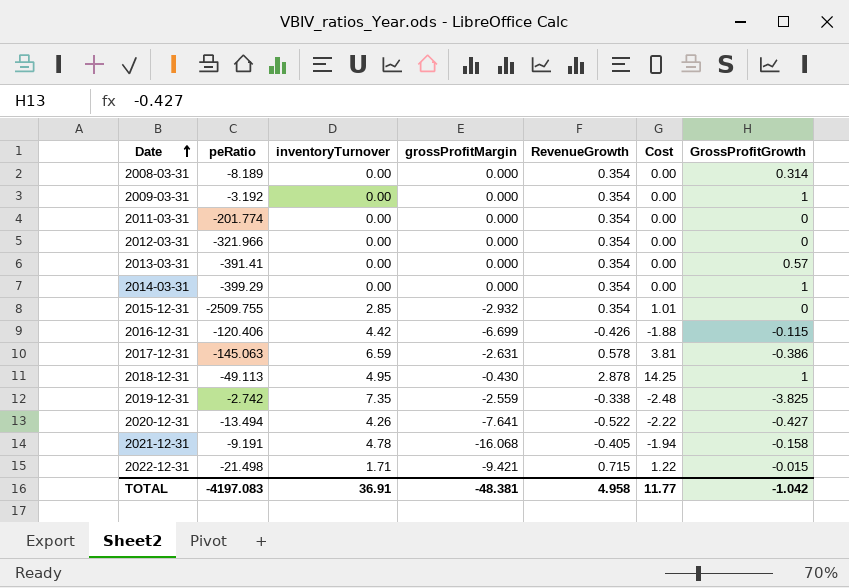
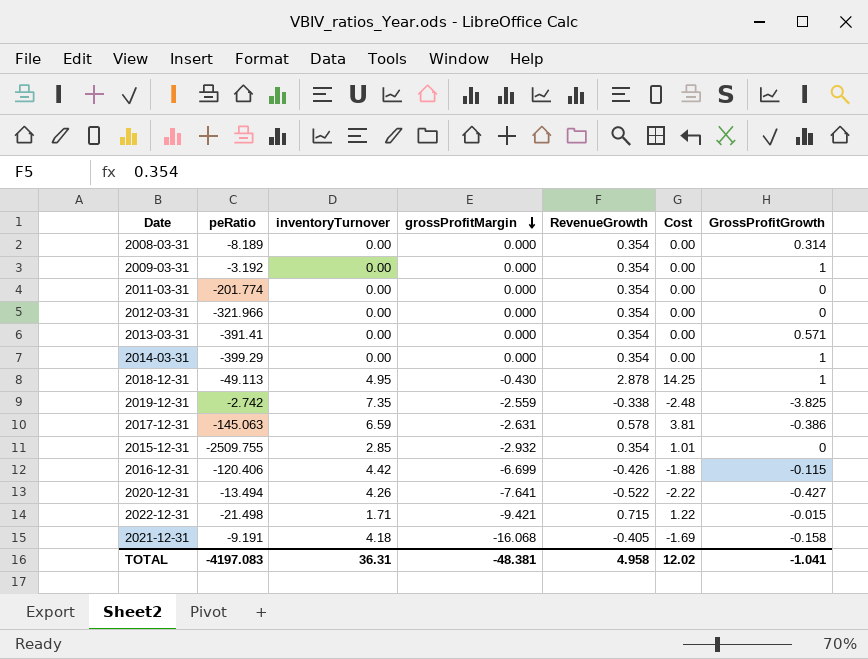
row order: Date ascending -> grossProfitMargin descending
2013-03-31 | GrossProfitGrowth: 0.57 -> 0.571
2021-12-31 | inventoryTurnover: 4.78 -> 4.18
2021-12-31 | Cost: -1.94 -> -1.69
TOTAL | inventoryTurnover: 36.91 -> 36.31
TOTAL | Cost: 11.77 -> 12.02
TOTAL | GrossProfitGrowth: -1.042 -> -1.041

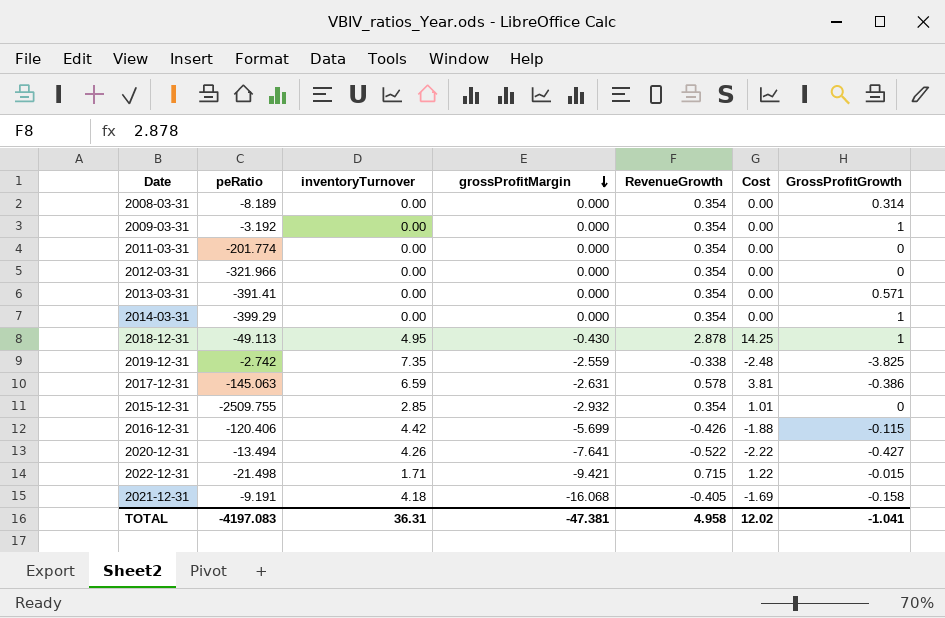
2016-12-31 | grossProfitMargin: -6.699 -> -5.699
TOTAL | grossProfitMargin: -48.381 -> -47.381

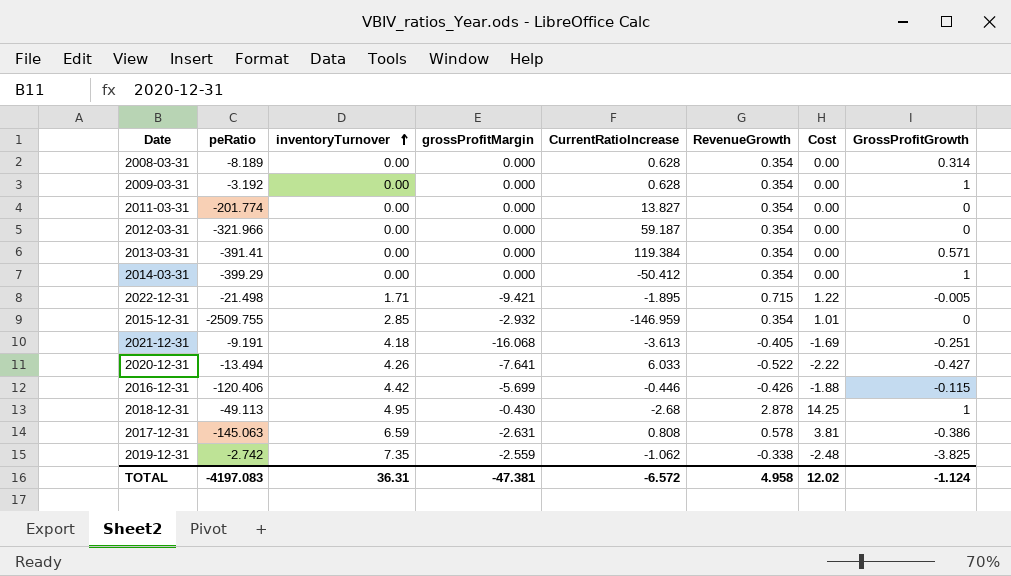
row order: grossProfitMargin descending -> inventoryTurnover ascending
column CurrentRatioIncrease | position: none -> 5
2022-12-31 | GrossProfitGrowth: -0.015 -> -0.005
2021-12-31 | GrossProfitGrowth: -0.158 -> -0.251
TOTAL | GrossProfitGrowth: -1.041 -> -1.124

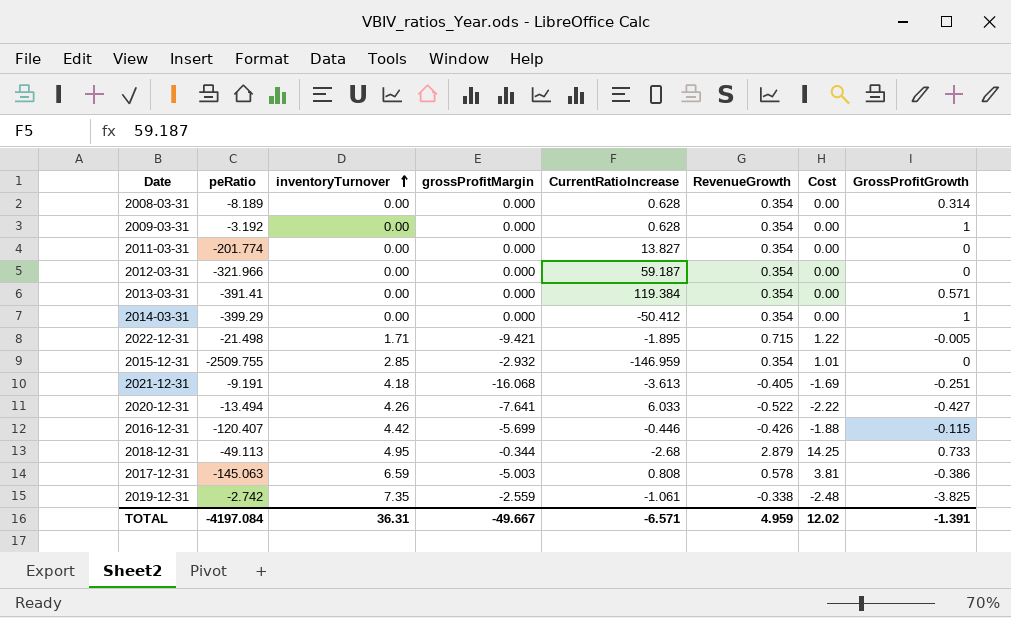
2016-12-31 | peRatio: -120.406 -> -120.407
2018-12-31 | grossProfitMargin: -0.430 -> -0.344
2018-12-31 | RevenueGrowth: 2.878 -> 2.879
2018-12-31 | GrossProfitGrowth: 1 -> 0.733
2017-12-31 | grossProfitMargin: -2.631 -> -5.003
2019-12-31 | CurrentRatioIncrease: -1.062 -> -1.061
TOTAL | peRatio: -4197.083 -> -4197.084
TOTAL | grossProfitMargin: -47.381 -> -49.667
TOTAL | CurrentRatioIncrease: -6.572 -> -6.571
TOTAL | RevenueGrowth: 4.958 -> 4.959
TOTAL | GrossProfitGrowth: -1.124 -> -1.391

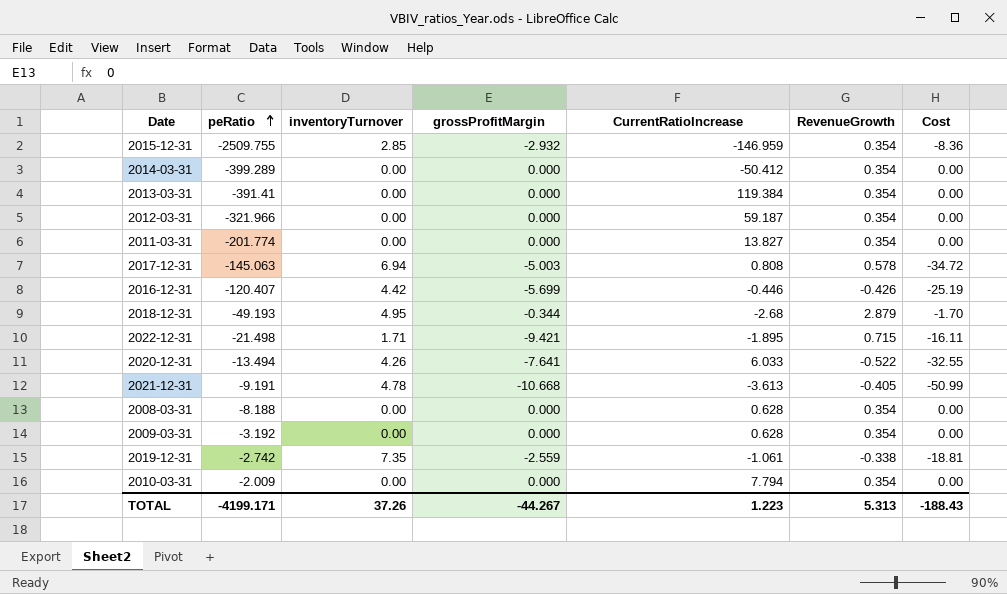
row order: inventoryTurnover ascending -> peRatio ascending
column GrossProfitGrowth | position: 8 -> none
column Cost | formula: [inventoryTurnover] * [RevenueGrowth] -> [inventoryTurnover] * [grossProfitMargin]
2014-03-31 | peRatio: -399.29 -> -399.289
2017-12-31 | inventoryTurnover: 6.59 -> 6.94
2018-12-31 | peRatio: -49.113 -> -49.193
2021-12-31 | inventoryTurnover: 4.18 -> 4.78
2021-12-31 | grossProfitMargin: -16.068 -> -10.668
2008-03-31 | peRatio: -8.189 -> -8.188
row 2010-03-31: none -> -2.009 | 0.00 | 0.000 | 7.794 | 0.354 | 0.00
TOTAL | peRatio: -4197.084 -> -4199.171
TOTAL | inventoryTurnover: 36.31 -> 37.26
TOTAL | grossProfitMargin: -49.667 -> -44.267
TOTAL | CurrentRatioIncrease: -6.571 -> 1.223
TOTAL | RevenueGrowth: 4.959 -> 5.313
TOTAL | Cost: 12.02 -> -188.43

